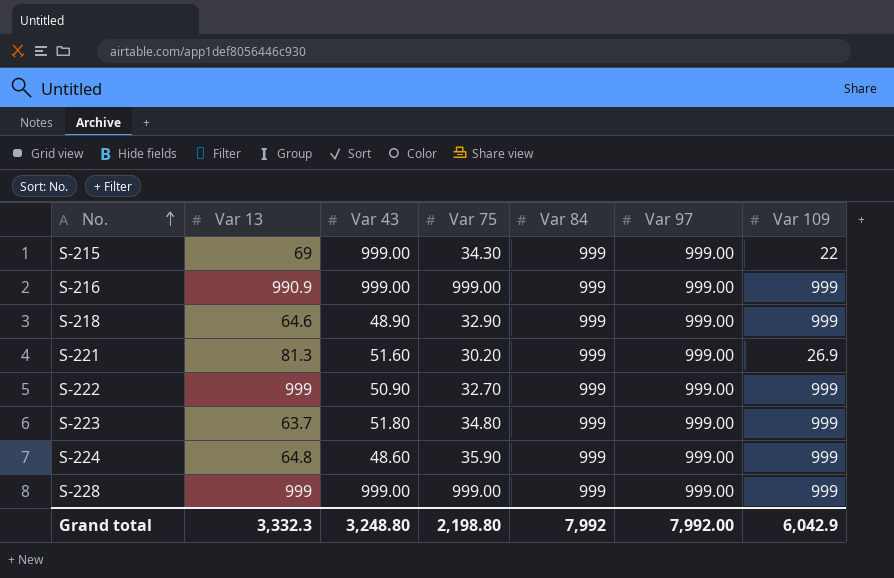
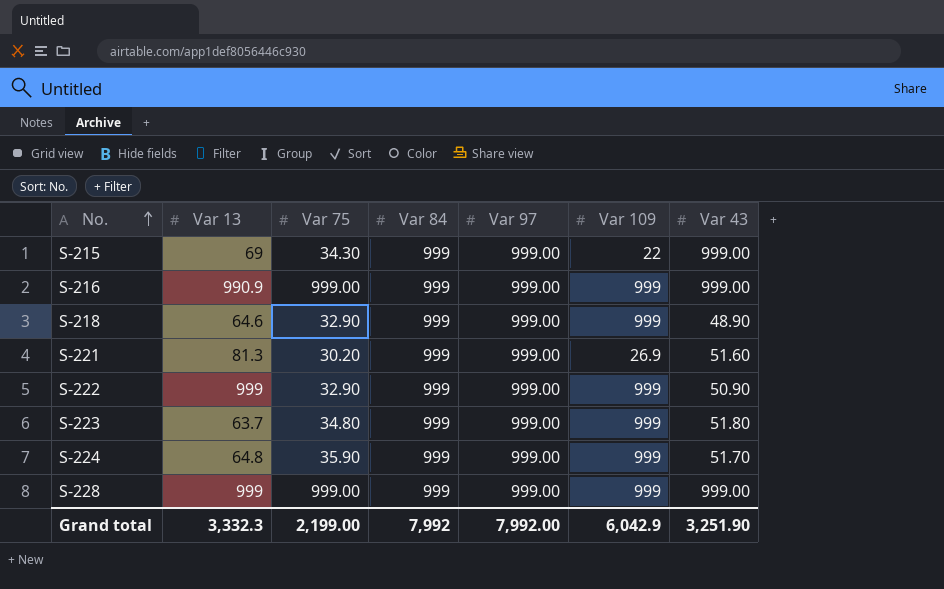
column Var 43 | position: 3 -> 7
S-222 | Var 75: 32.70 -> 32.90
S-224 | Var 43: 48.60 -> 51.70
Grand total | Var 75: 2,198.80 -> 2,199.00
Grand total | Var 43: 3,248.80 -> 3,251.90

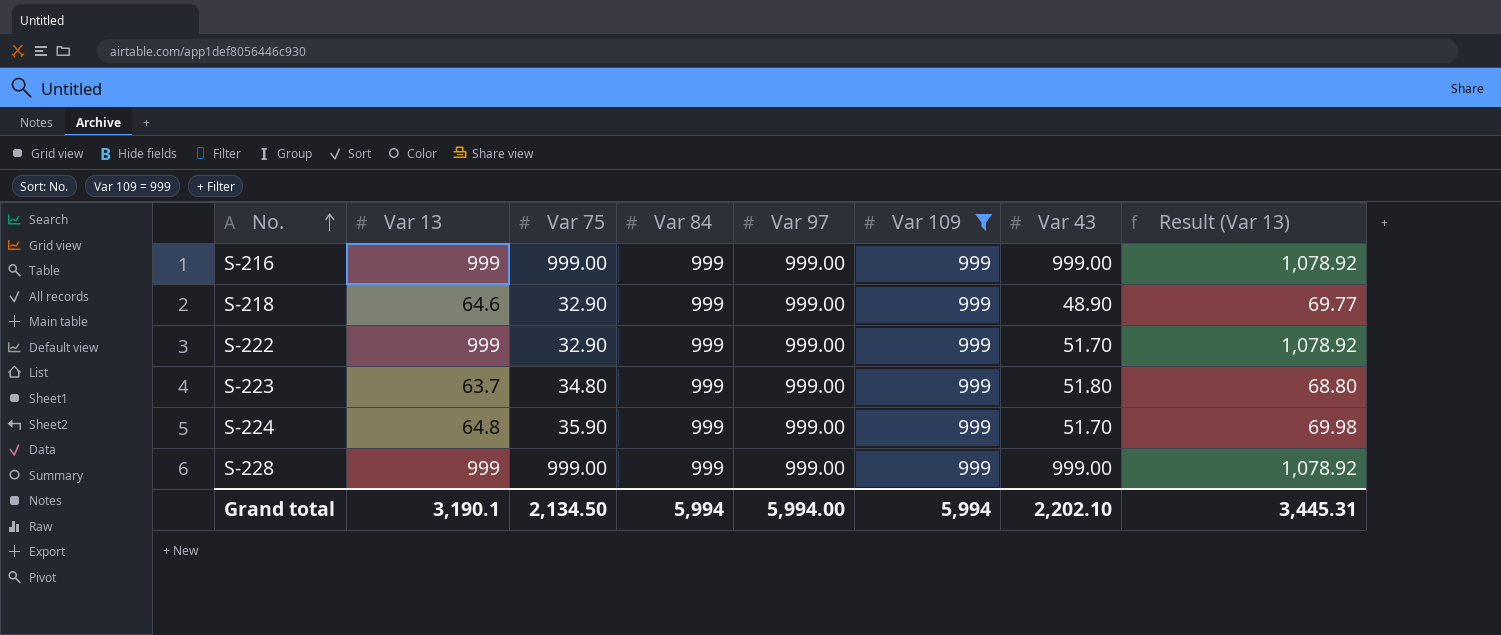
filter: none -> Var 109 = 999
column Result (Var 13) | formula: none -> [Var 13] * 1.08
S-216 | Var 13: 990.9 -> 999
S-222 | Var 43: 50.90 -> 51.70
Grand total | Var 13: 3,332.3 -> 3,190.1
Grand total | Var 75: 2,199.00 -> 2,134.50
Grand total | Var 84: 7,992 -> 5,994
Grand total | Var 97: 7,992.00 -> 5,994.00
Grand total | Var 109: 6,042.9 -> 5,994
Grand total | Var 43: 3,251.90 -> 2,202.10

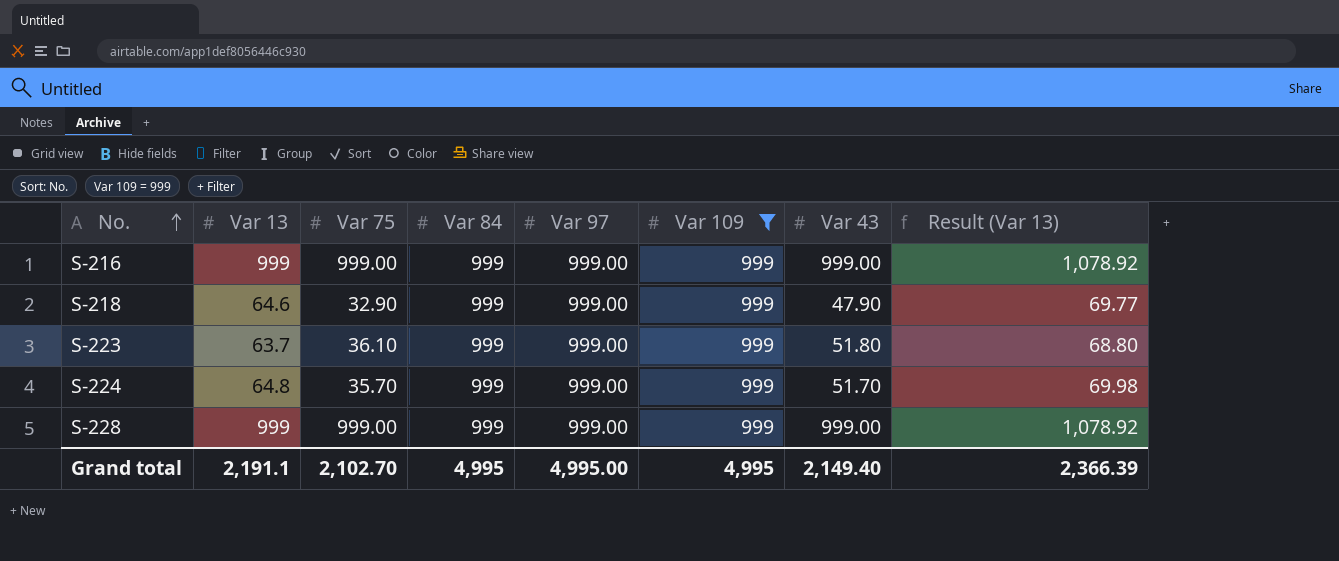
row S-222: 999 | 32.90 | 999 | 999.00 | 999 | 51.70 | 1,078.92 -> none
S-218 | Var 43: 48.90 -> 47.90
S-223 | Var 75: 34.80 -> 36.10
S-224 | Var 75: 35.90 -> 35.70
Grand total | Var 13: 3,190.1 -> 2,191.1
Grand total | Var 75: 2,134.50 -> 2,102.70
Grand total | Var 84: 5,994 -> 4,995
Grand total | Var 97: 5,994.00 -> 4,995.00
Grand total | Var 109: 5,994 -> 4,995
Grand total | Var 43: 2,202.10 -> 2,149.40
Grand total | Result (Var 13): 3,445.31 -> 2,366.39

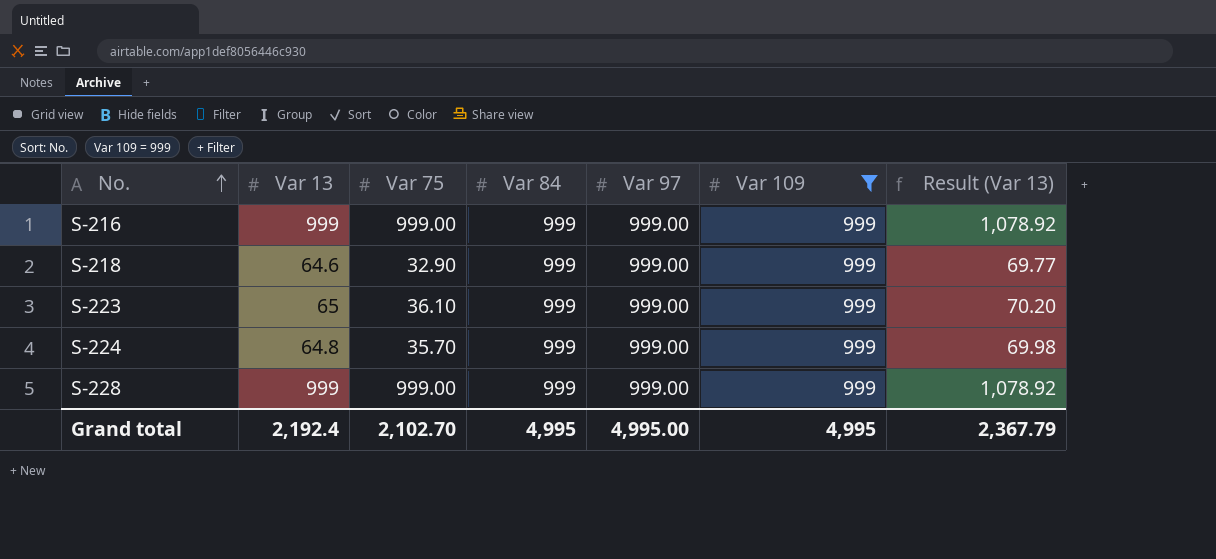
column Var 43 | position: 7 -> none
S-223 | Var 13: 63.7 -> 65
S-223 | Result (Var 13): 68.80 -> 70.20
Grand total | Var 13: 2,191.1 -> 2,192.4
Grand total | Result (Var 13): 2,366.39 -> 2,367.79

